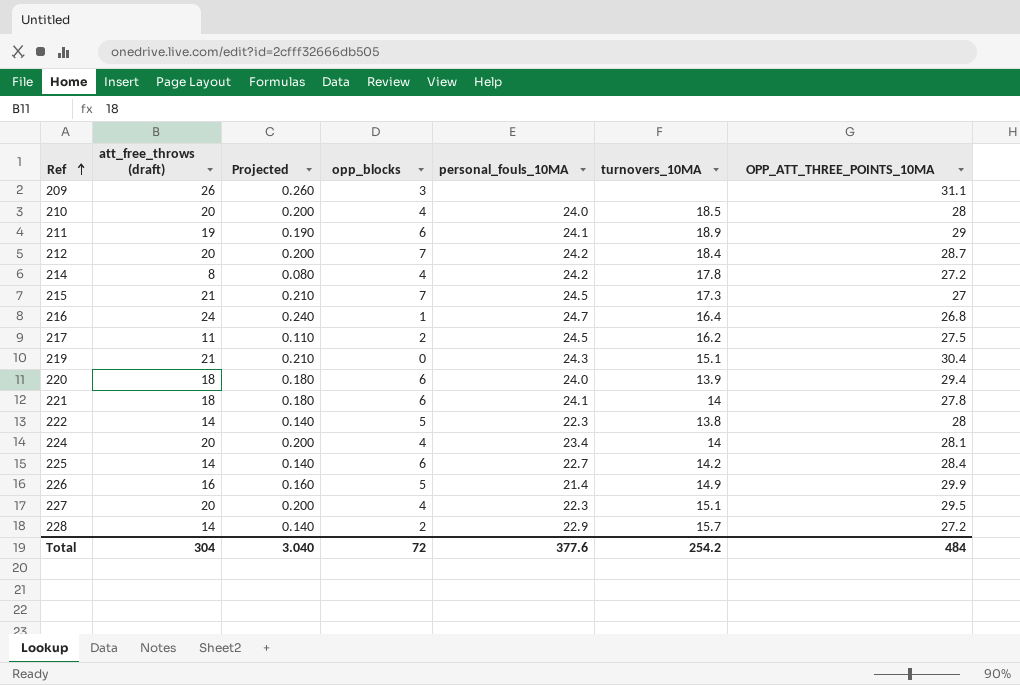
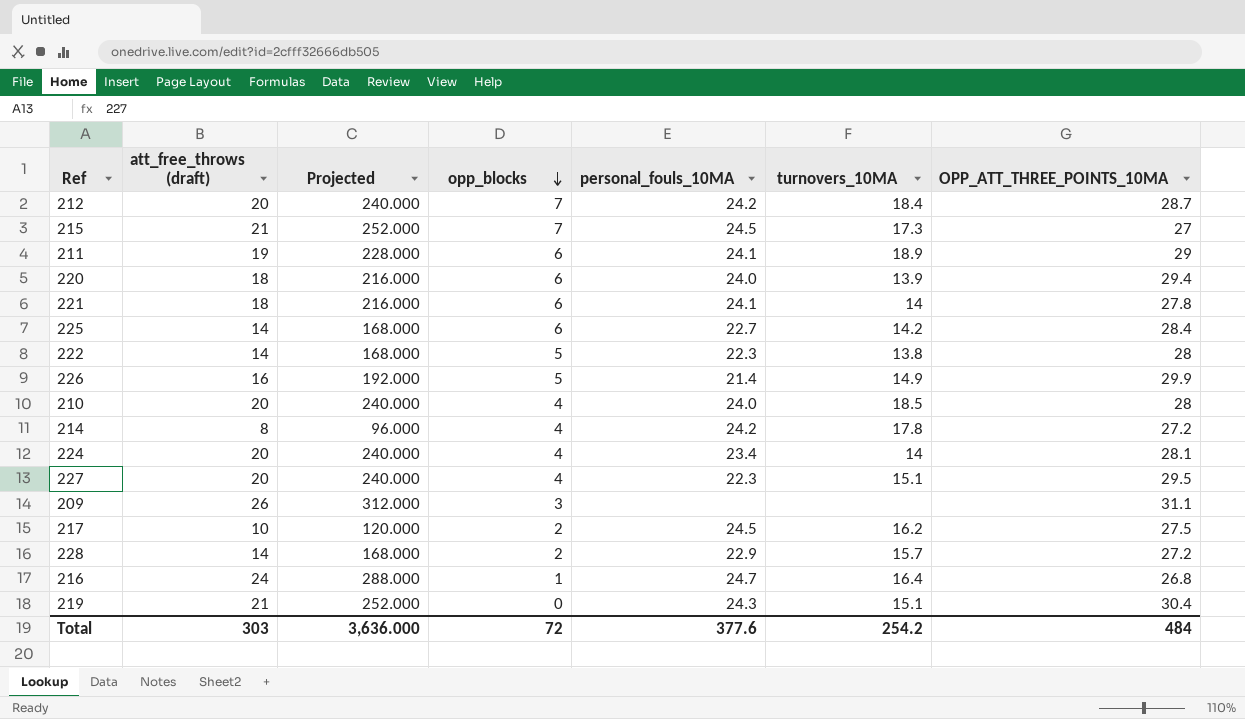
row order: Ref ascending -> opp_blocks descending
column Projected | formula: [att_free_throws (draft)] * 0.01 -> [att_free_throws (draft)] * 12
217 | att_free_throws (draft): 11 -> 10
Total | att_free_throws (draft): 304 -> 303
Total | Projected: 3.040 -> 3,636.000

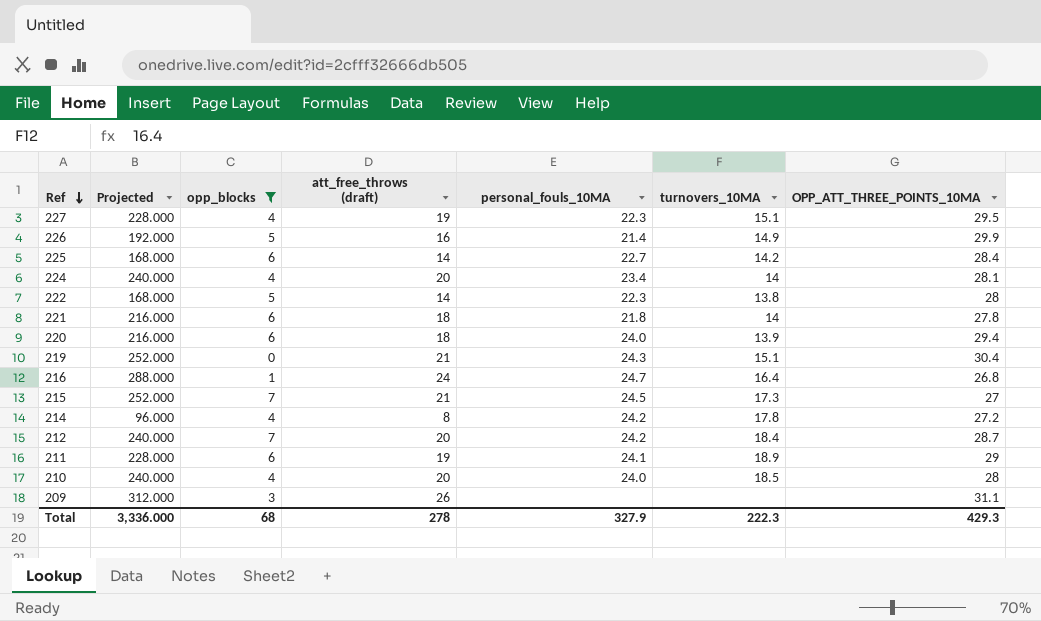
filter: none -> opp_blocks != 2
row order: opp_blocks descending -> Ref descending
column att_free_throws (draft) | position: 2 -> 4
227 | Projected: 240.000 -> 228.000
227 | att_free_throws (draft): 20 -> 19
221 | personal_fouls_10MA: 24.1 -> 21.8
Total | Projected: 3,636.000 -> 3,336.000
Total | opp_blocks: 72 -> 68
Total | att_free_throws (draft): 303 -> 278
Total | personal_fouls_10MA: 377.6 -> 327.9
Total | turnovers_10MA: 254.2 -> 222.3
Total | OPP_ATT_THREE_POINTS_10MA: 484 -> 429.3

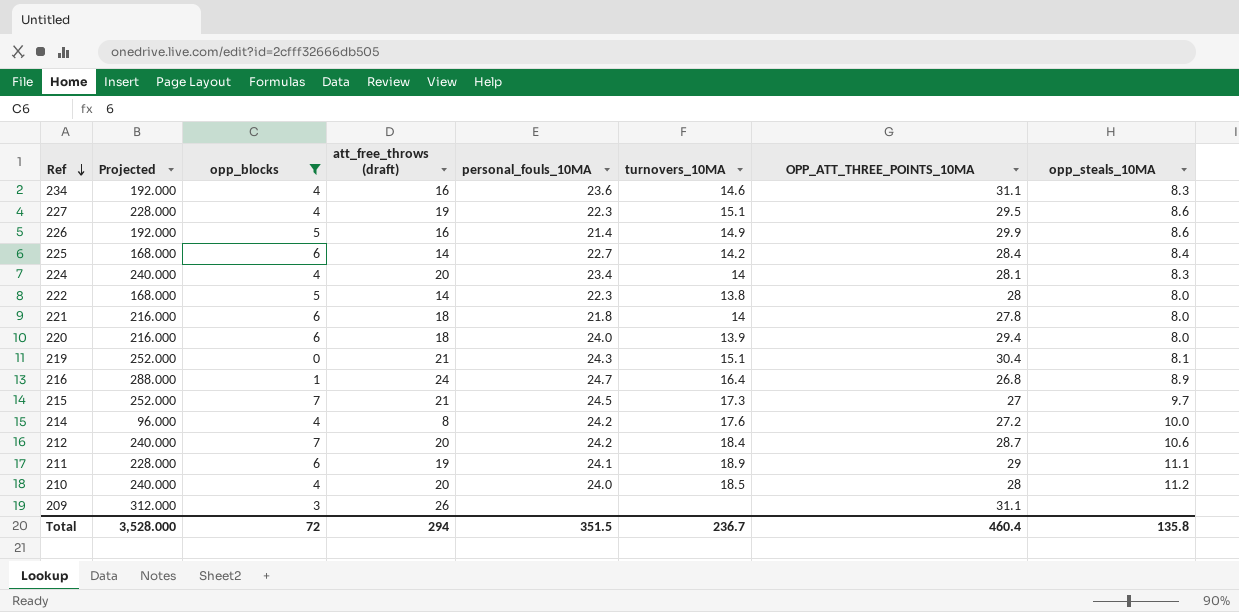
column opp_steals_10MA | position: none -> 8
row 234: none -> 192.000 | 4 | 16 | 23.6 | 14.6 | 31.1 | 8.3
214 | turnovers_10MA: 17.8 -> 17.6
Total | Projected: 3,336.000 -> 3,528.000
Total | opp_blocks: 68 -> 72
Total | att_free_throws (draft): 278 -> 294
Total | personal_fouls_10MA: 327.9 -> 351.5
Total | turnovers_10MA: 222.3 -> 236.7
Total | OPP_ATT_THREE_POINTS_10MA: 429.3 -> 460.4

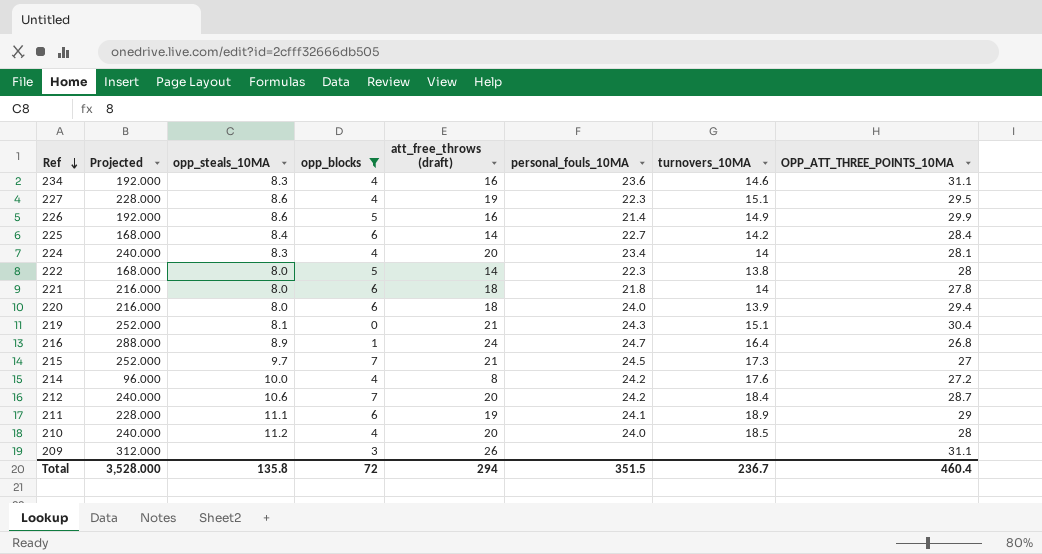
column opp_steals_10MA | position: 8 -> 3

